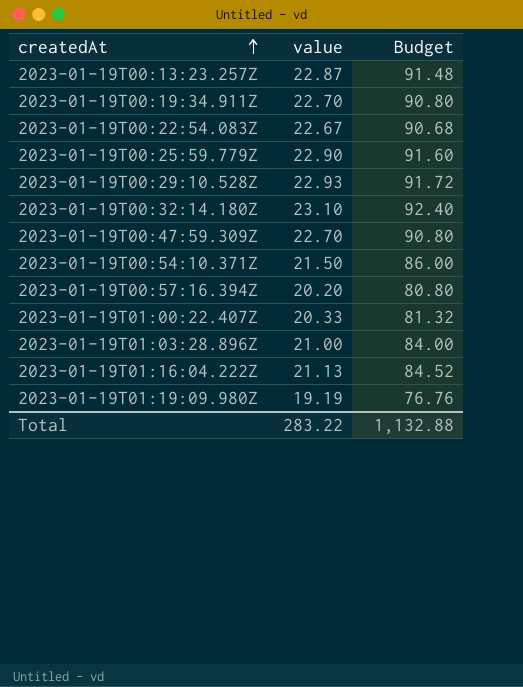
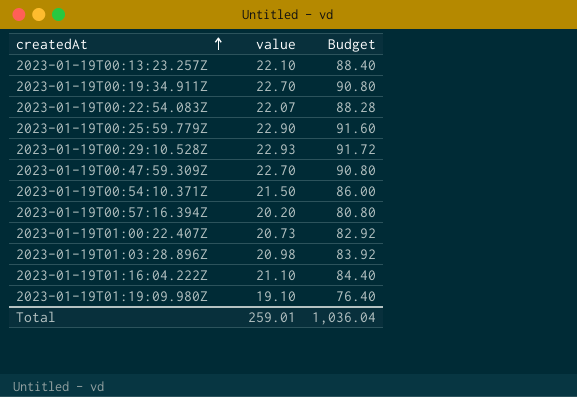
row 2023-01-19T00:32:14.180Z: 23.10 | 92.40 -> none
2023-01-19T00:13:23.257Z | value: 22.87 -> 22.10
2023-01-19T00:13:23.257Z | Budget: 91.48 -> 88.40
2023-01-19T00:22:54.083Z | value: 22.67 -> 22.07
2023-01-19T00:22:54.083Z | Budget: 90.68 -> 88.28
2023-01-19T01:00:22.407Z | value: 20.33 -> 20.73
2023-01-19T01:00:22.407Z | Budget: 81.32 -> 82.92
2023-01-19T01:03:28.896Z | value: 21.00 -> 20.98
2023-01-19T01:03:28.896Z | Budget: 84.00 -> 83.92
2023-01-19T01:16:04.222Z | value: 21.13 -> 21.10
2023-01-19T01:16:04.222Z | Budget: 84.52 -> 84.40
2023-01-19T01:19:09.980Z | value: 19.19 -> 19.10
2023-01-19T01:19:09.980Z | Budget: 76.76 -> 76.40
Total | value: 283.22 -> 259.01
Total | Budget: 1,132.88 -> 1,036.04

